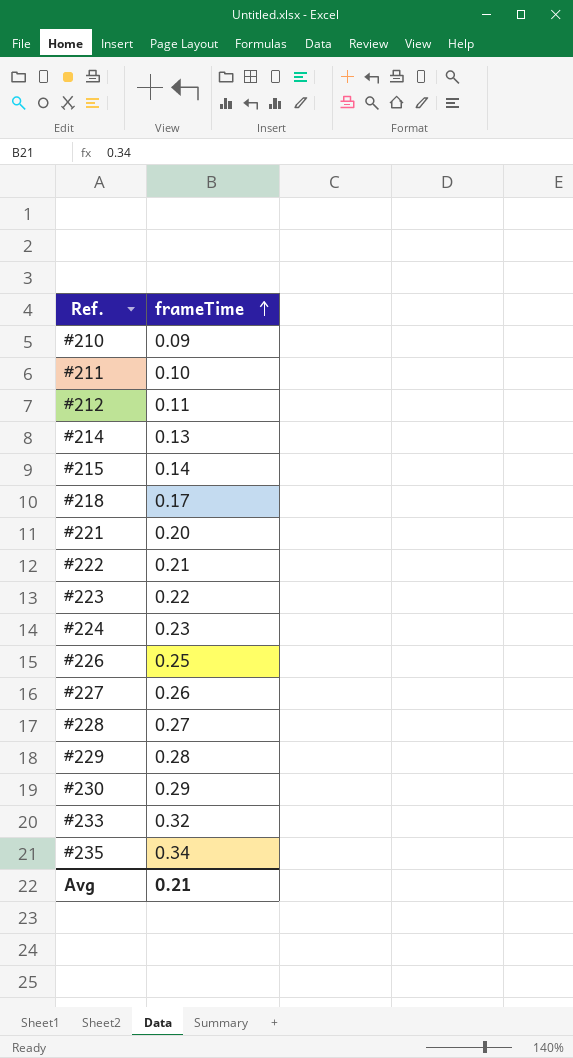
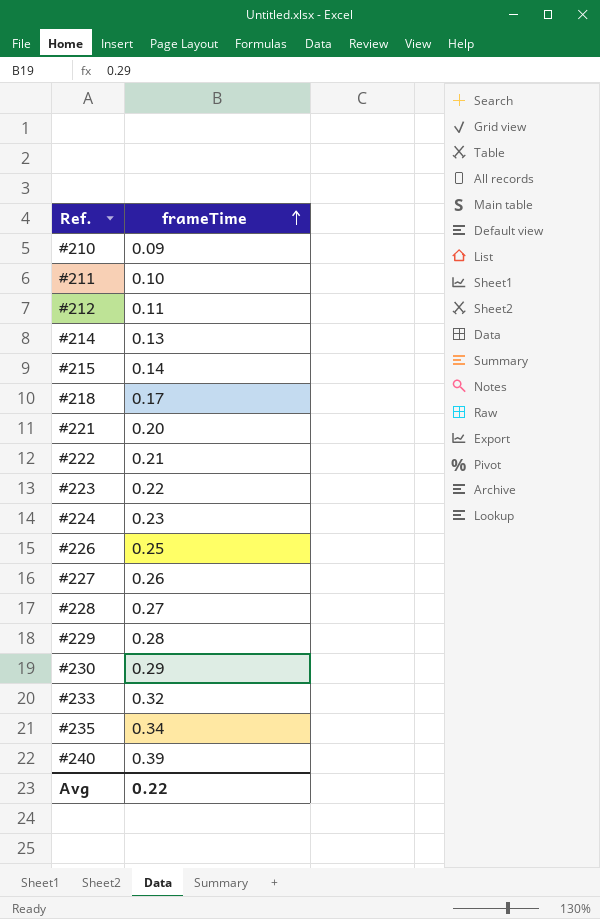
row #240: none -> 0.39
Avg | frameTime: 0.21 -> 0.22

